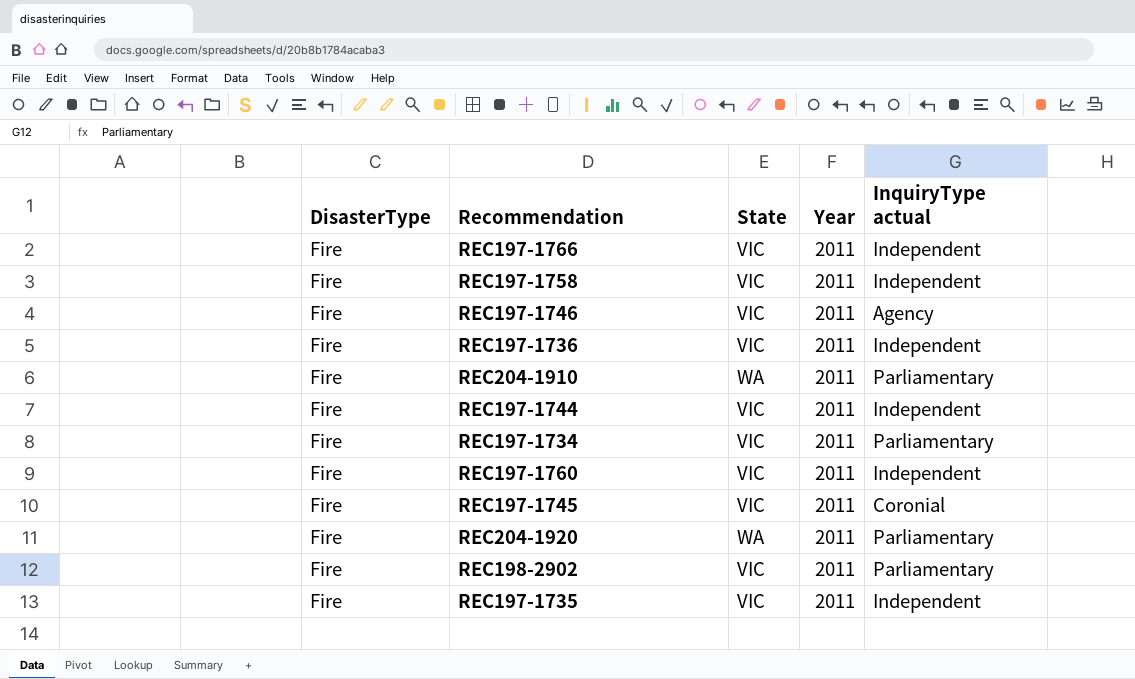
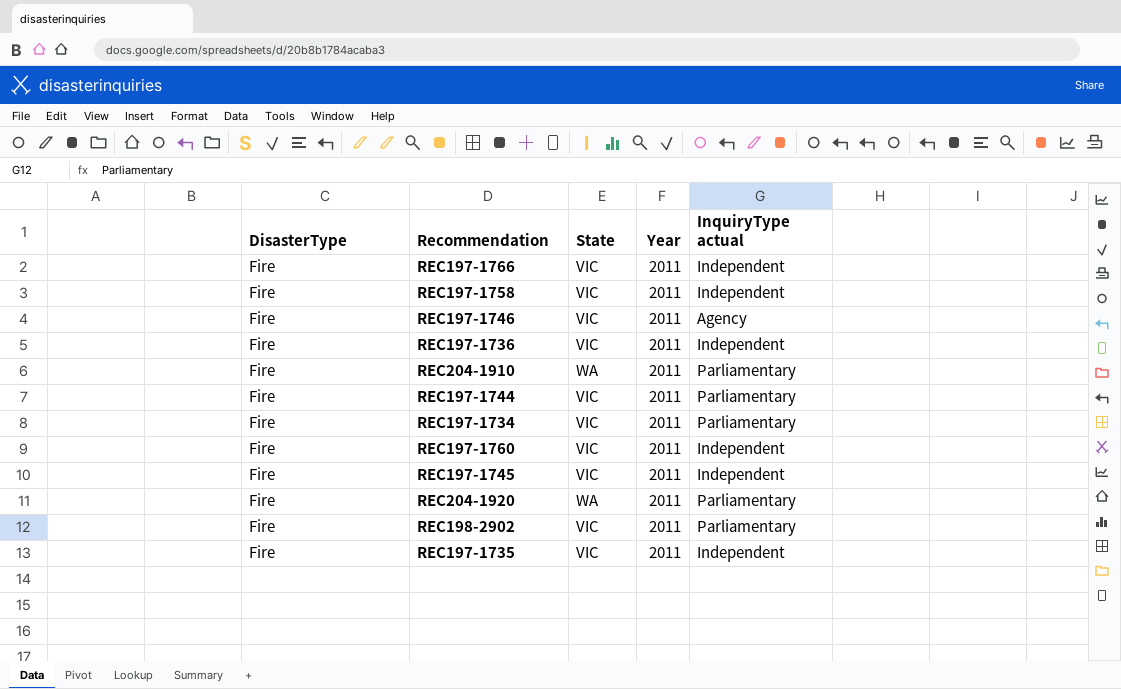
REC197-1744 | InquiryType actual: Independent -> Parliamentary
REC197-1745 | InquiryType actual: Coronial -> Independent

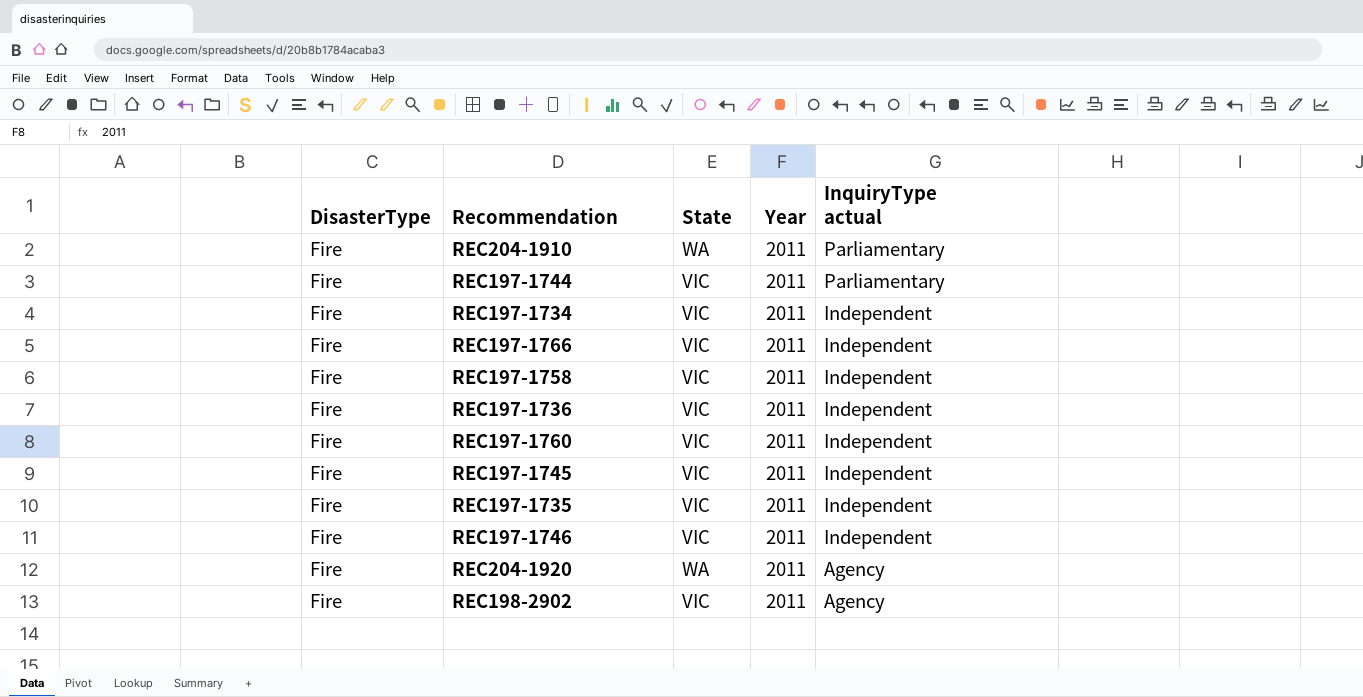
row order: none -> InquiryType actual descending
REC197-1734 | InquiryType actual: Parliamentary -> Independent
REC197-1746 | InquiryType actual: Agency -> Independent
REC204-1920 | InquiryType actual: Parliamentary -> Agency
REC198-2902 | InquiryType actual: Parliamentary -> Agency

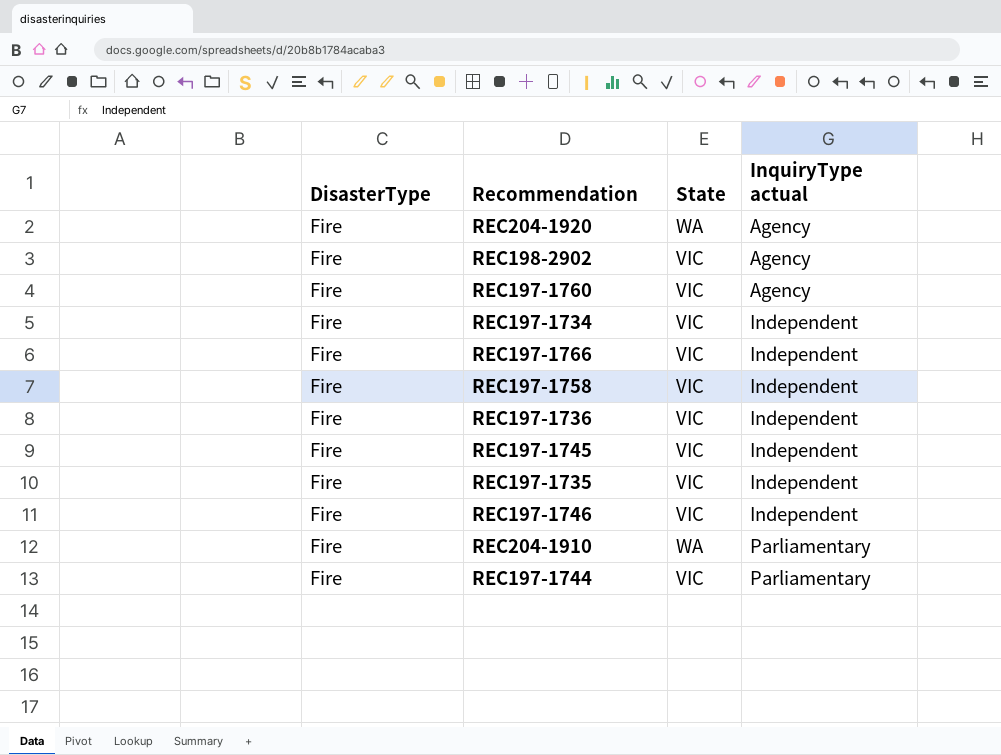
row order: InquiryType actual descending -> InquiryType actual ascending
column Year | position: 4 -> none
REC197-1760 | InquiryType actual: Independent -> Agency

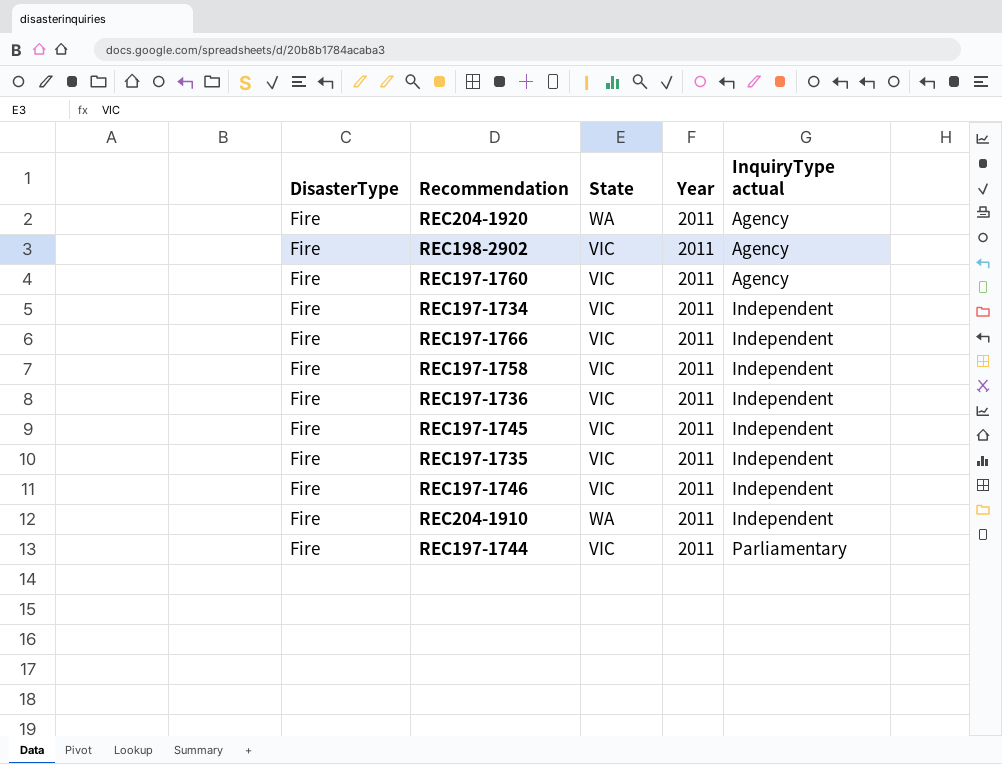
column Year | position: none -> 4
REC204-1910 | InquiryType actual: Parliamentary -> Independent

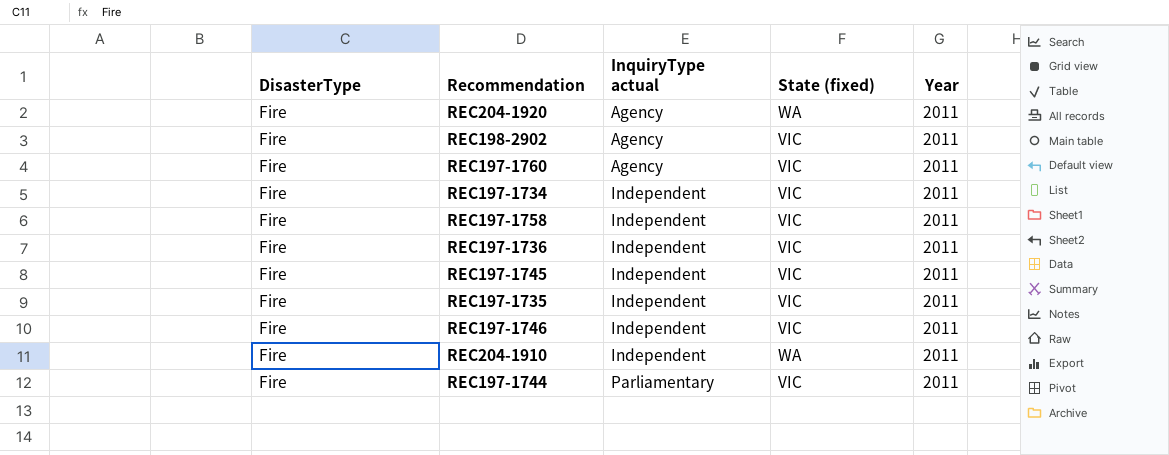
column InquiryType actual | position: 5 -> 3
column name: State -> State (fixed)
row REC197-1766: Fire | VIC | 2011 | Independent -> none

